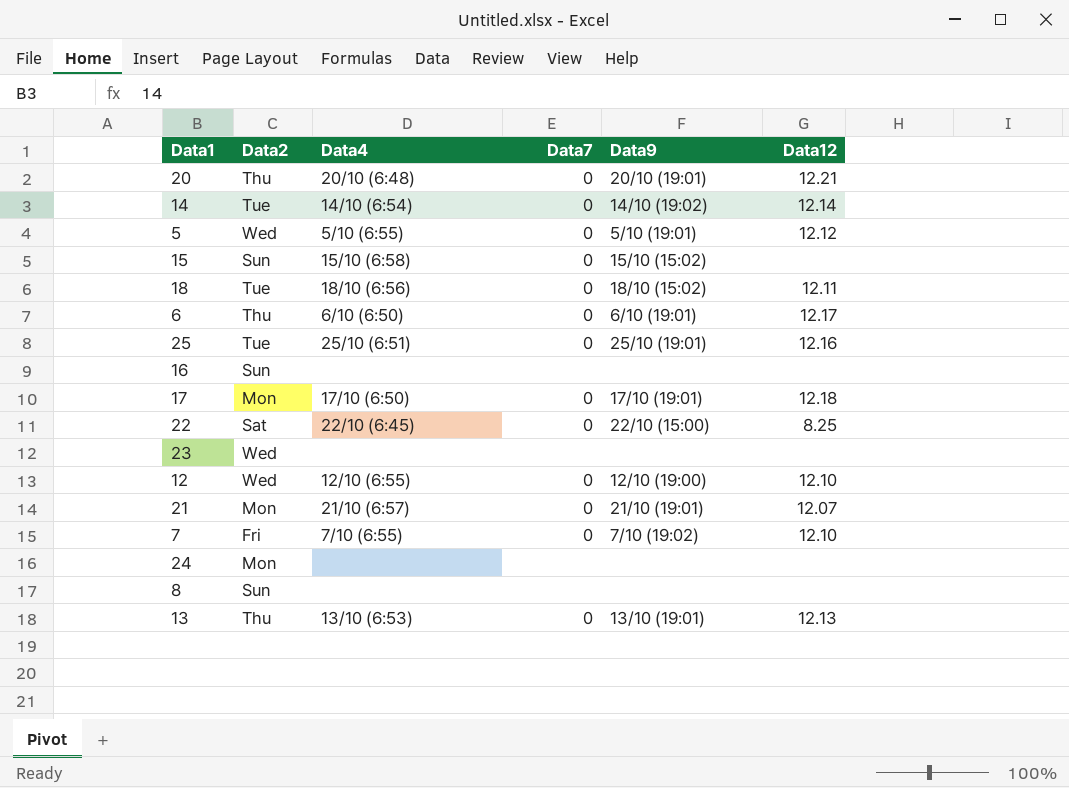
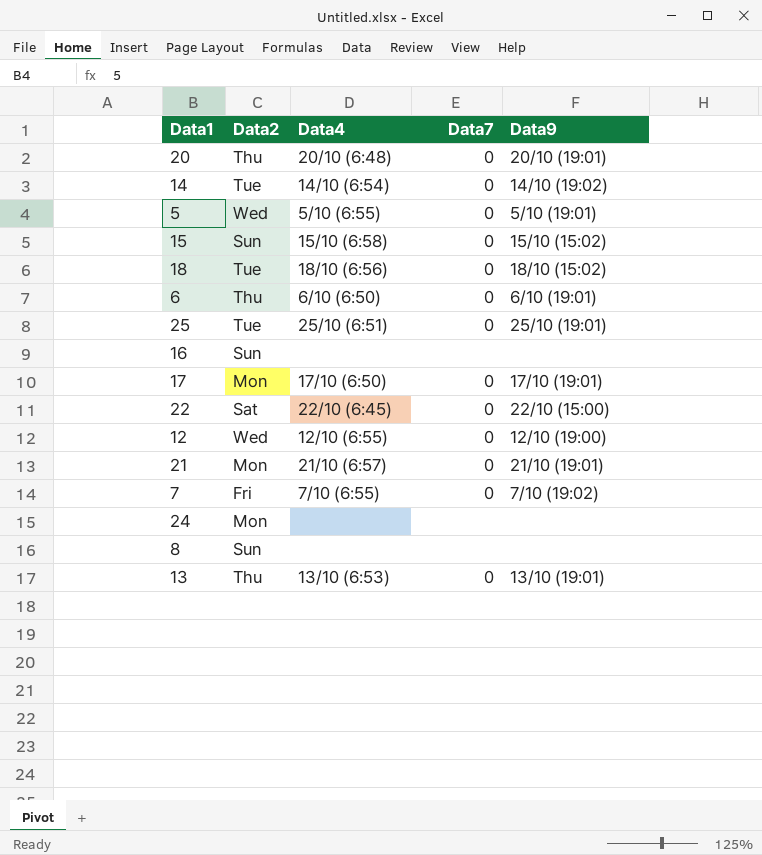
column Data12 | position: 6 -> none
row 23: Wed | none | none | none | none -> none

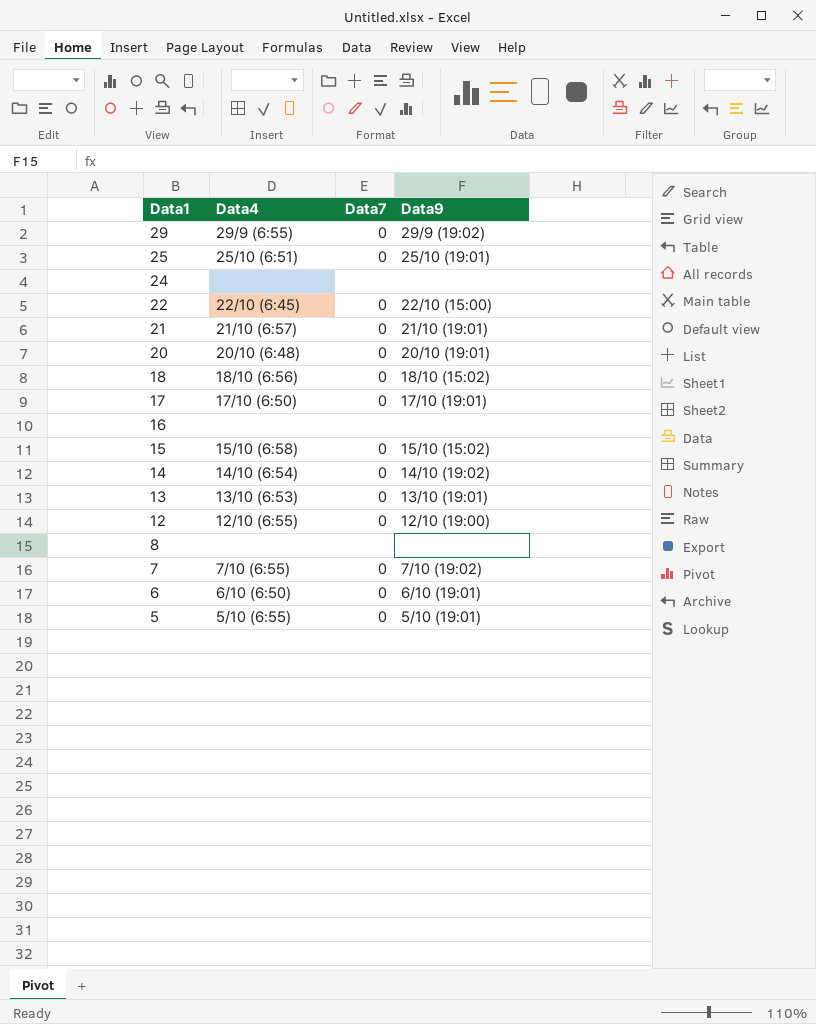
row order: none -> Data1 descending
column Data2 | position: 2 -> none
row 29: none -> 29/9 (6:55) | 0 | 29/9 (19:02)

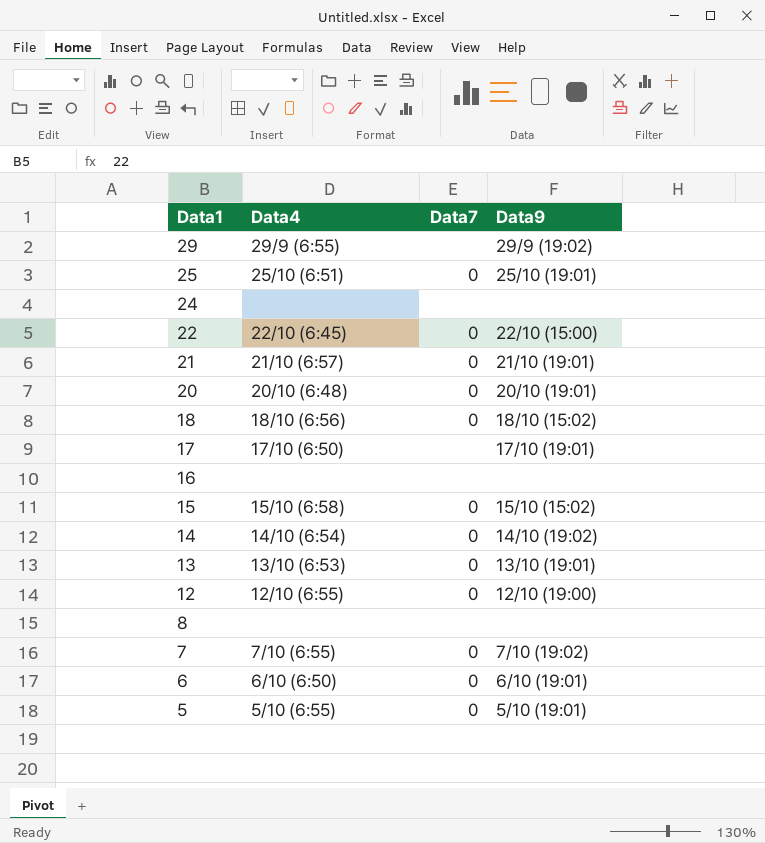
29 | Data7: 0 -> none
17 | Data7: 0 -> none

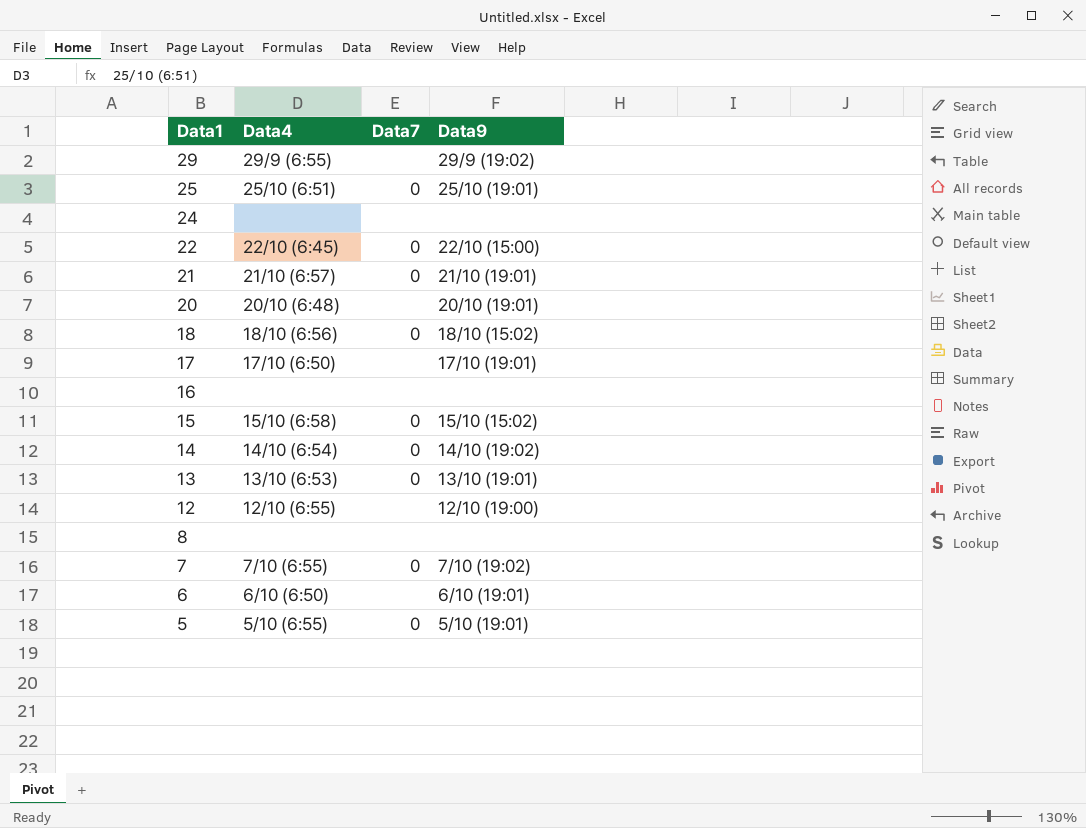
20 | Data7: 0 -> none
12 | Data7: 0 -> none
6 | Data7: 0 -> none

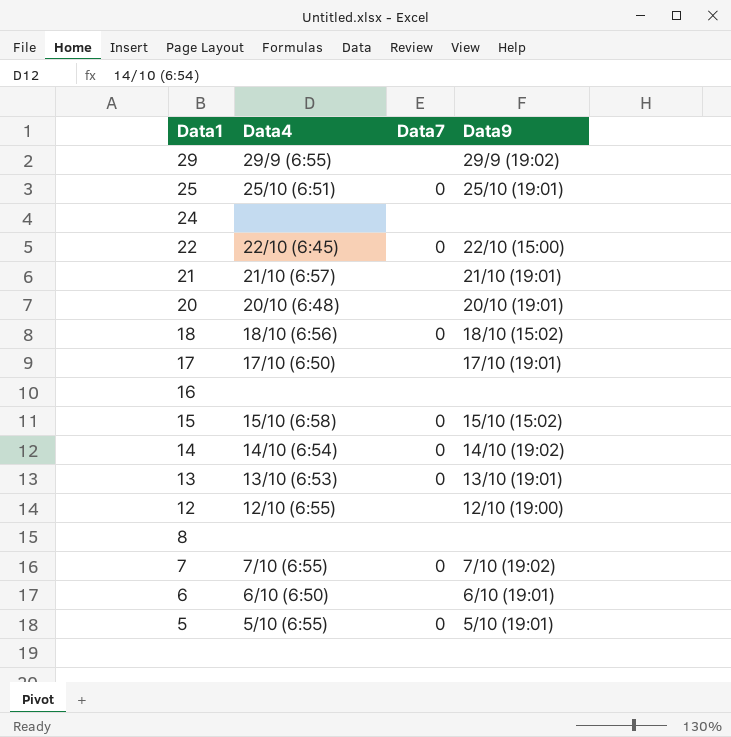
21 | Data7: 0 -> none

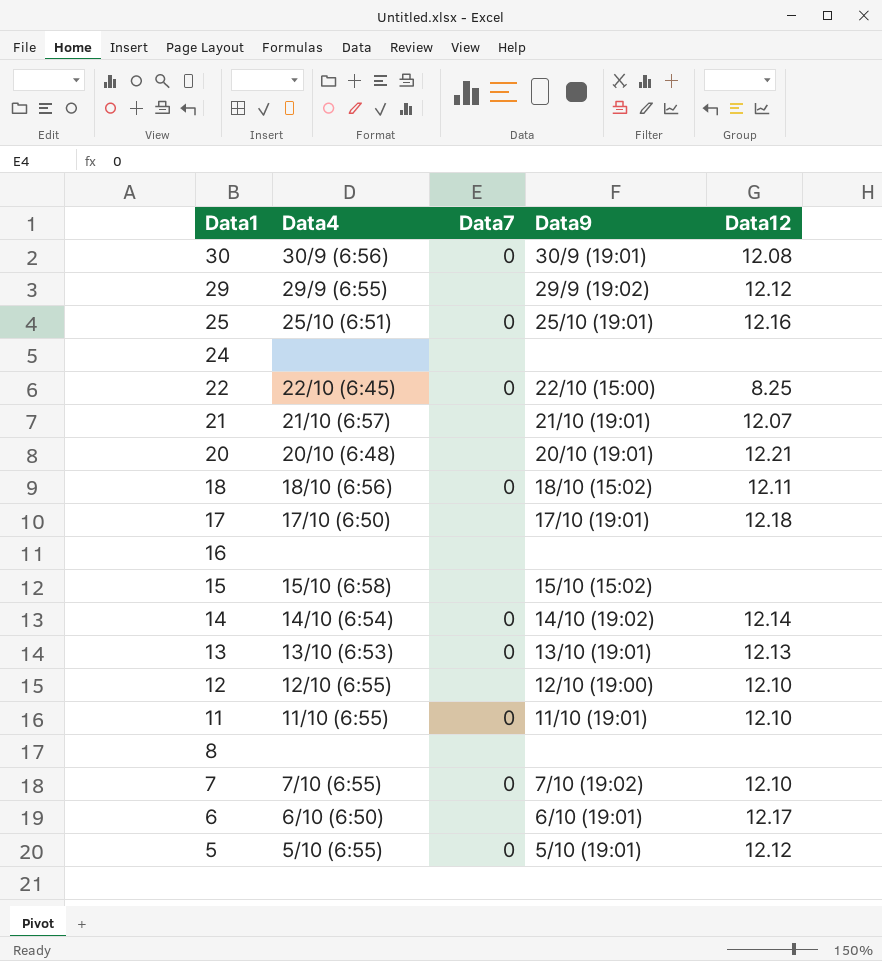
column Data12 | position: none -> 5
row 30: none -> 30/9 (6:56) | 0 | 30/9 (19:01) | 12.08
15 | Data7: 0 -> none
row 11: none -> 11/10 (6:55) | 0 | 11/10 (19:01) | 12.10

